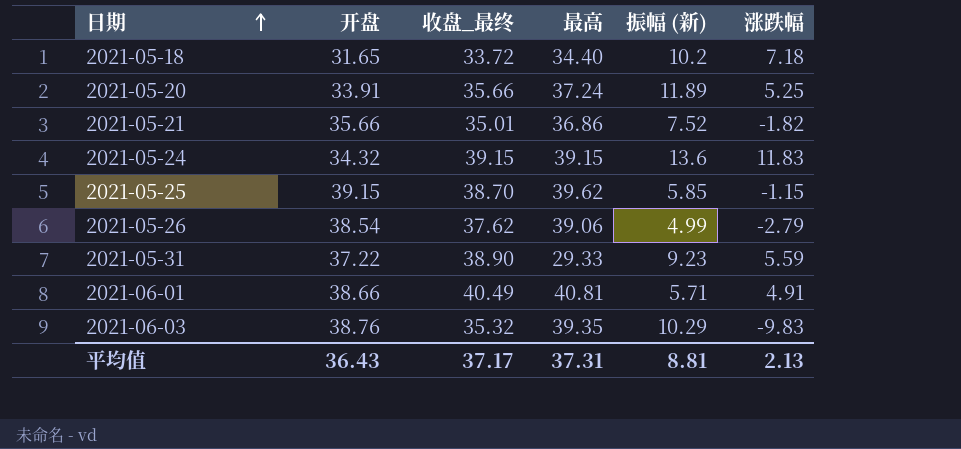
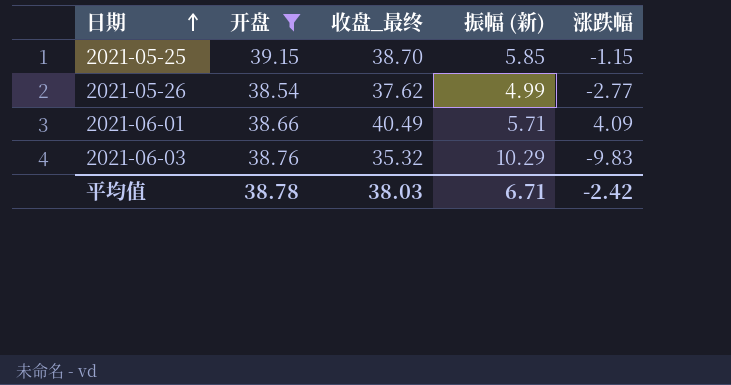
filter: none -> 开盘 >= 38.54
column 最高 | position: 4 -> none
2021-05-26 | 涨跌幅: -2.79 -> -2.77
2021-06-01 | 涨跌幅: 4.91 -> 4.09
平均值 | 开盘: 36.43 -> 38.78
平均值 | 收盘_最终: 37.17 -> 38.03
平均值 | 振幅 (新): 8.81 -> 6.71
平均值 | 涨跌幅: 2.13 -> -2.42

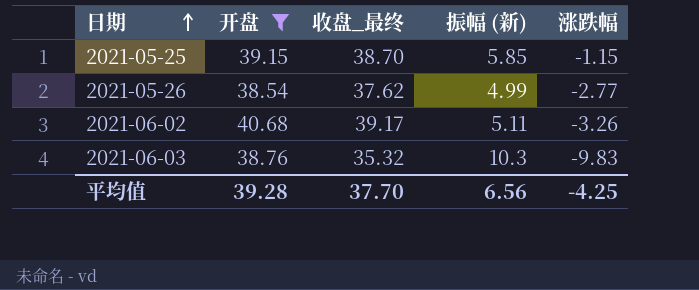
row 2021-06-01: 38.66 | 40.49 | 5.71 | 4.09 -> none
row 2021-06-02: none -> 40.68 | 39.17 | 5.11 | -3.26
2021-06-03 | 振幅 (新): 10.29 -> 10.3
平均值 | 开盘: 38.78 -> 39.28
平均值 | 收盘_最终: 38.03 -> 37.70
平均值 | 振幅 (新): 6.71 -> 6.56
平均值 | 涨跌幅: -2.42 -> -4.25

